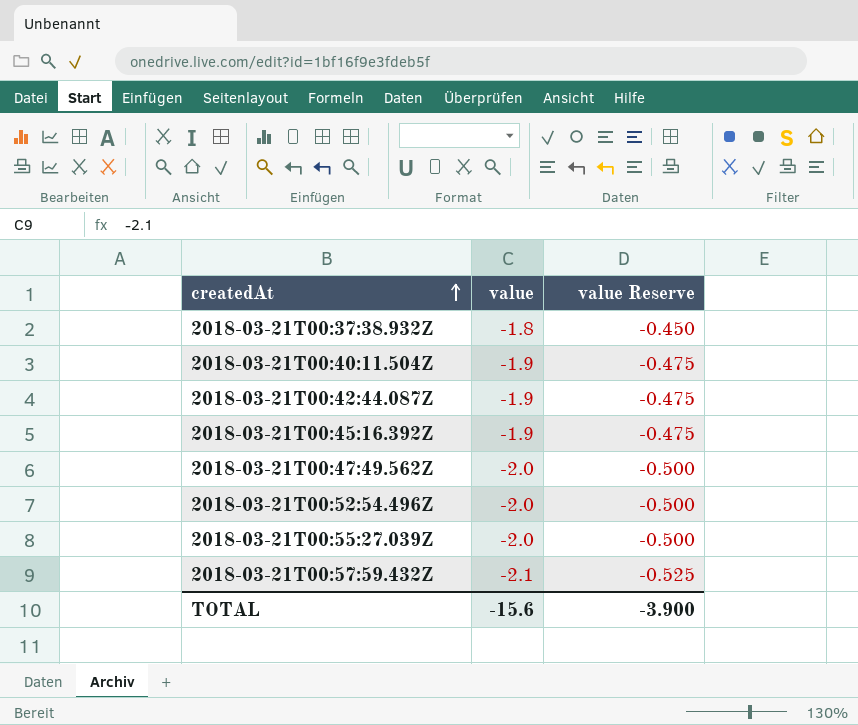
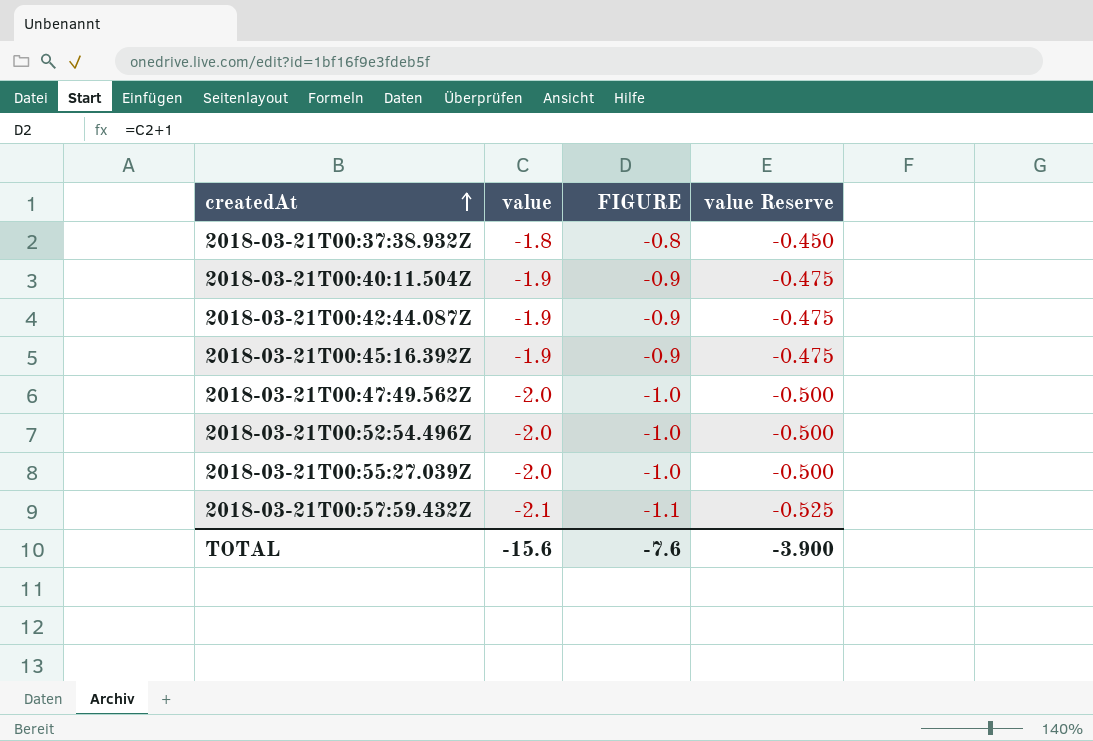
column FIGURE | formula: none -> [value] + 1

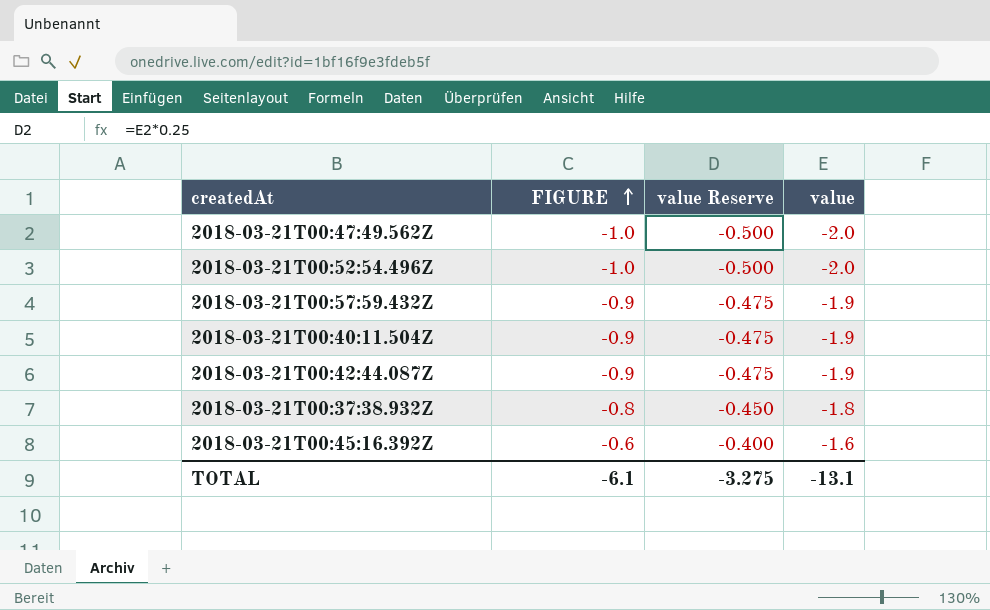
row order: createdAt ascending -> FIGURE ascending
column value | position: 2 -> 4
row 2018-03-21T00:55:27.039Z: -2.0 | -1.0 | -0.500 -> none
2018-03-21T00:57:59.432Z | FIGURE: -1.1 -> -0.9
2018-03-21T00:57:59.432Z | value Reserve: -0.525 -> -0.475
2018-03-21T00:57:59.432Z | value: -2.1 -> -1.9
2018-03-21T00:45:16.392Z | FIGURE: -0.9 -> -0.6
2018-03-21T00:45:16.392Z | value Reserve: -0.475 -> -0.400
2018-03-21T00:45:16.392Z | value: -1.9 -> -1.6
TOTAL | FIGURE: -7.6 -> -6.1
TOTAL | value Reserve: -3.900 -> -3.275
TOTAL | value: -15.6 -> -13.1

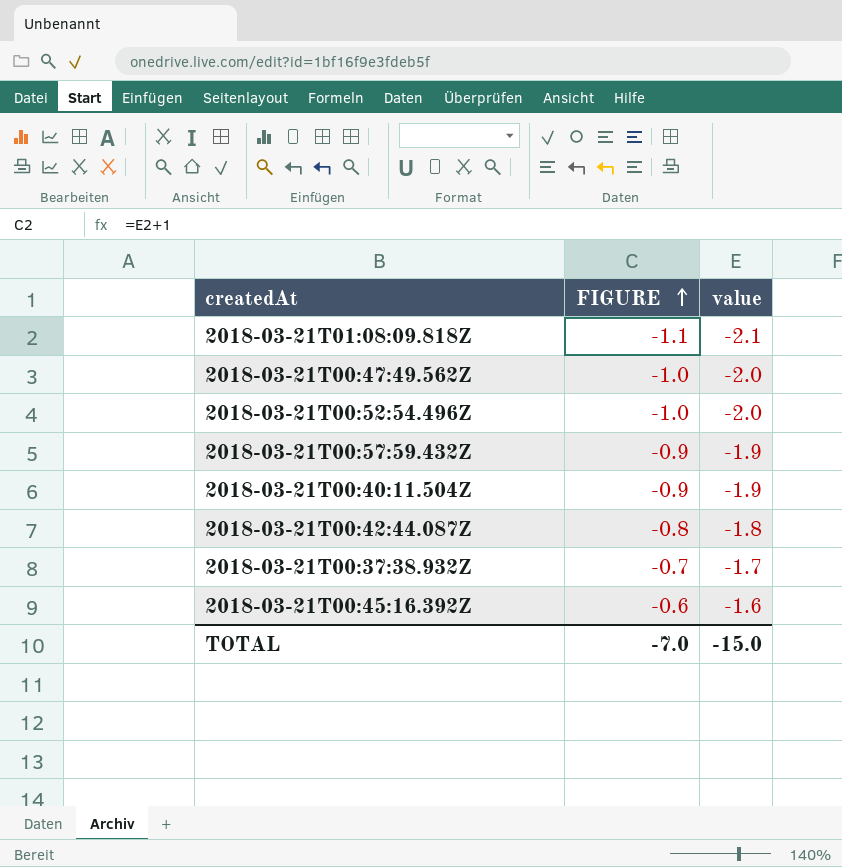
column value Reserve | formula: [value] * 0.25 -> none
row 2018-03-21T01:08:09.818Z: none -> -1.1 | -2.1
2018-03-21T00:42:44.087Z | FIGURE: -0.9 -> -0.8
2018-03-21T00:42:44.087Z | value: -1.9 -> -1.8
2018-03-21T00:37:38.932Z | FIGURE: -0.8 -> -0.7
2018-03-21T00:37:38.932Z | value: -1.8 -> -1.7
TOTAL | FIGURE: -6.1 -> -7.0
TOTAL | value: -13.1 -> -15.0

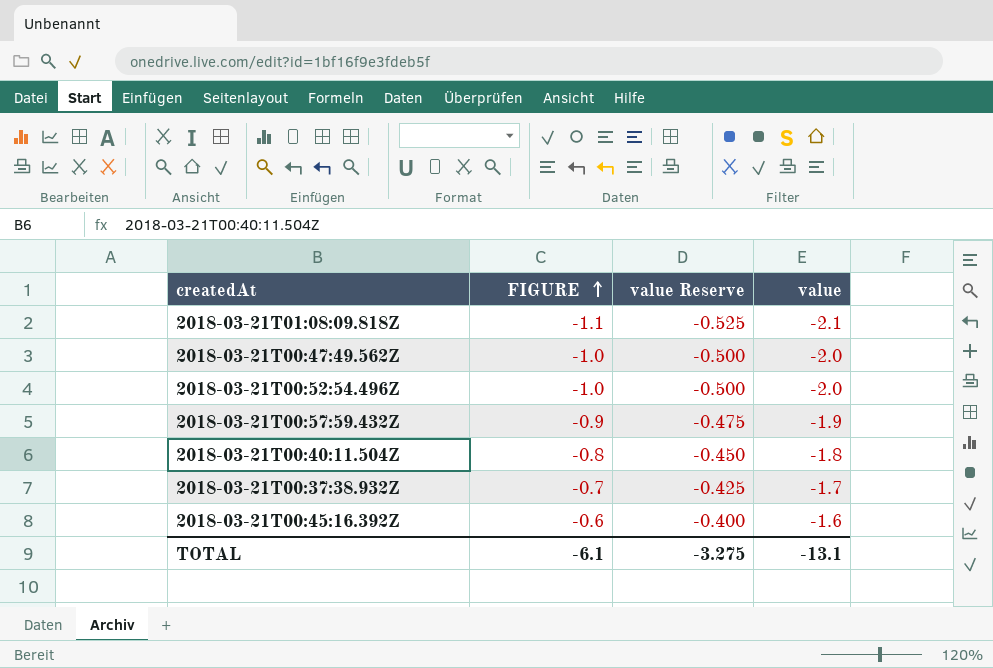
column value Reserve | formula: none -> [value] * 0.25
row 2018-03-21T00:42:44.087Z: -0.8 | -1.8 -> none
2018-03-21T00:40:11.504Z | FIGURE: -0.9 -> -0.8
2018-03-21T00:40:11.504Z | value: -1.9 -> -1.8
TOTAL | FIGURE: -7.0 -> -6.1
TOTAL | value: -15.0 -> -13.1

